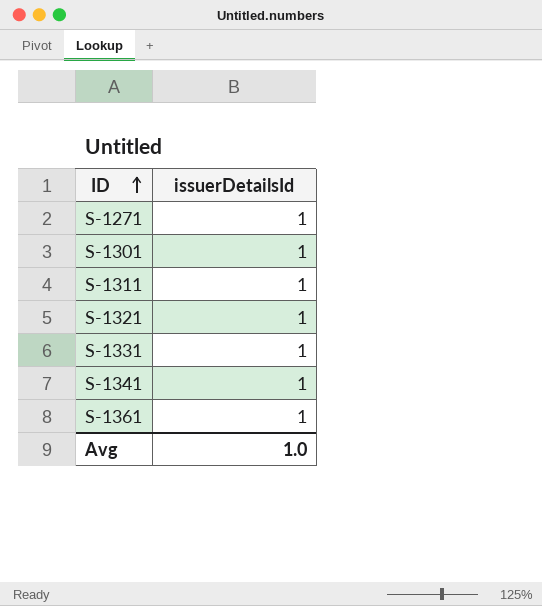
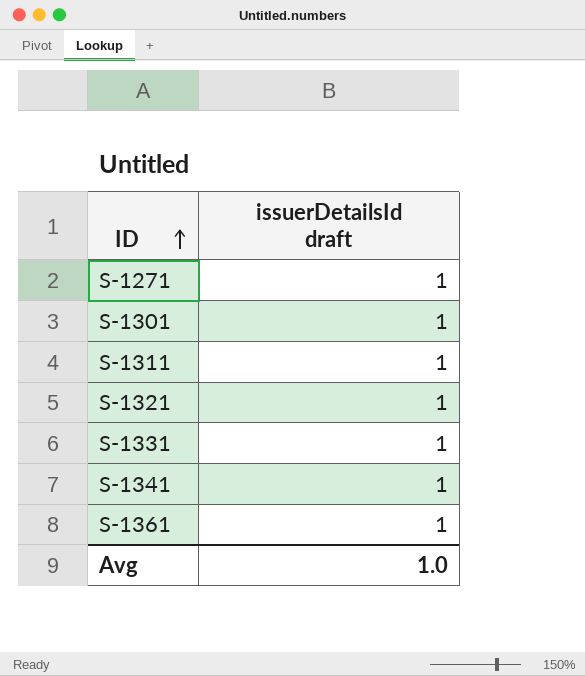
column name: issuerDetailsId -> issuerDetailsId draft

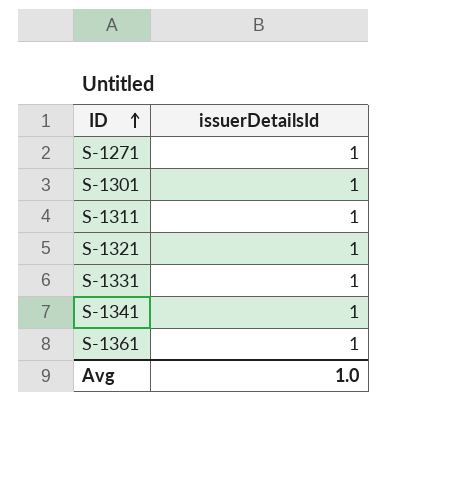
column name: issuerDetailsId draft -> issuerDetailsId

